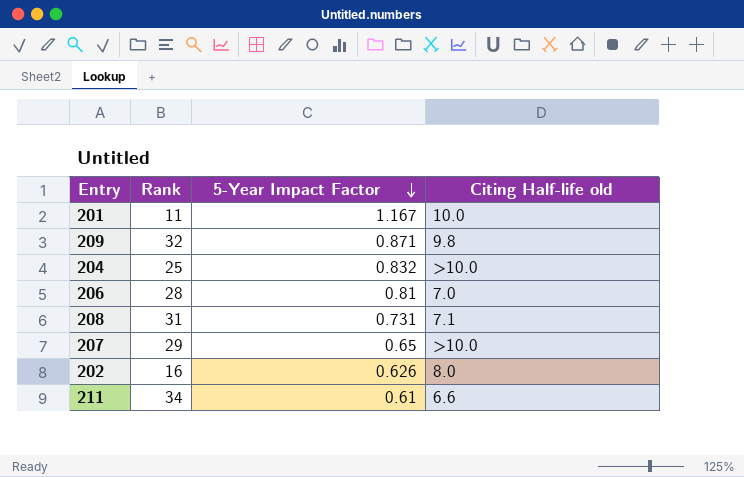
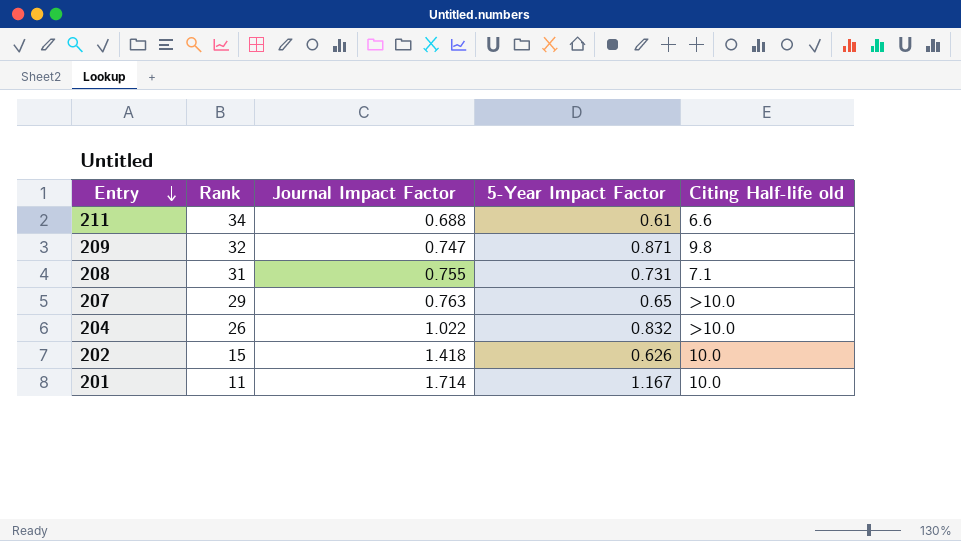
row order: 5-Year Impact Factor descending -> Entry descending
column Journal Impact Factor | position: none -> 3
row 206: 28 | 0.81 | 7.0 -> none
204 | Rank: 25 -> 26
202 | Rank: 16 -> 15
202 | Citing Half-life old: 8.0 -> 10.0

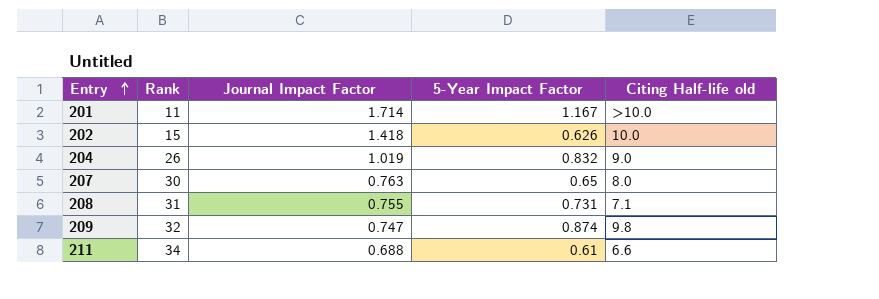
row order: Entry descending -> Entry ascending
201 | Citing Half-life old: 10.0 -> >10.0
204 | Journal Impact Factor: 1.022 -> 1.019
204 | Citing Half-life old: >10.0 -> 9.0
207 | Rank: 29 -> 30
207 | Citing Half-life old: >10.0 -> 8.0
209 | 5-Year Impact Factor: 0.871 -> 0.874

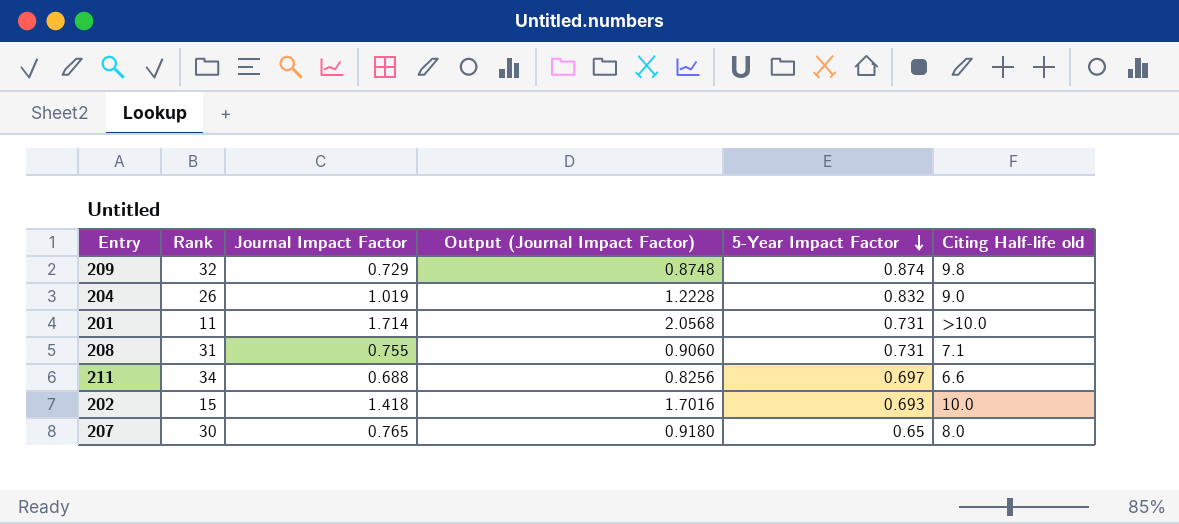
row order: Entry ascending -> 5-Year Impact Factor descending
column Output (Journal Impact Factor) | formula: none -> [Journal Impact Factor] * 1.2
209 | Journal Impact Factor: 0.747 -> 0.729
201 | 5-Year Impact Factor: 1.167 -> 0.731
211 | 5-Year Impact Factor: 0.61 -> 0.697
202 | 5-Year Impact Factor: 0.626 -> 0.693
207 | Journal Impact Factor: 0.763 -> 0.765

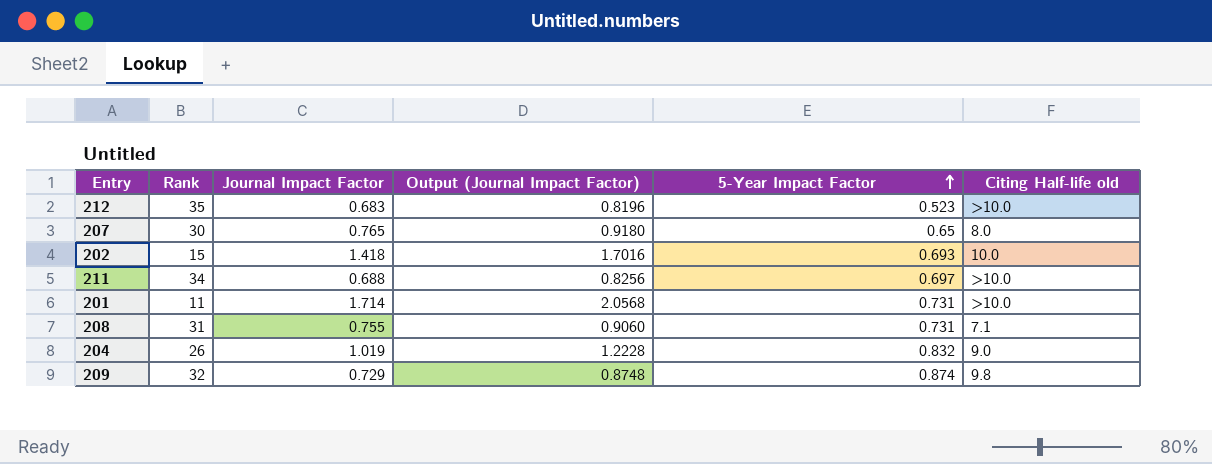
row order: 5-Year Impact Factor descending -> 5-Year Impact Factor ascending
row 212: none -> 35 | 0.683 | 0.8196 | 0.523 | >10.0
211 | Citing Half-life old: 6.6 -> >10.0

